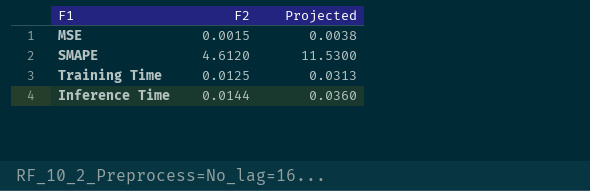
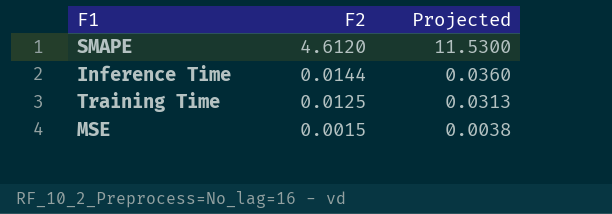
row order: none -> F2 descending

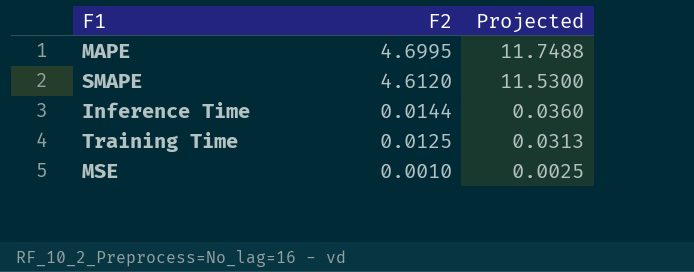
row MAPE: none -> 4.6995 | 11.7488
MSE | F2: 0.0015 -> 0.0010
MSE | Projected: 0.0038 -> 0.0025

